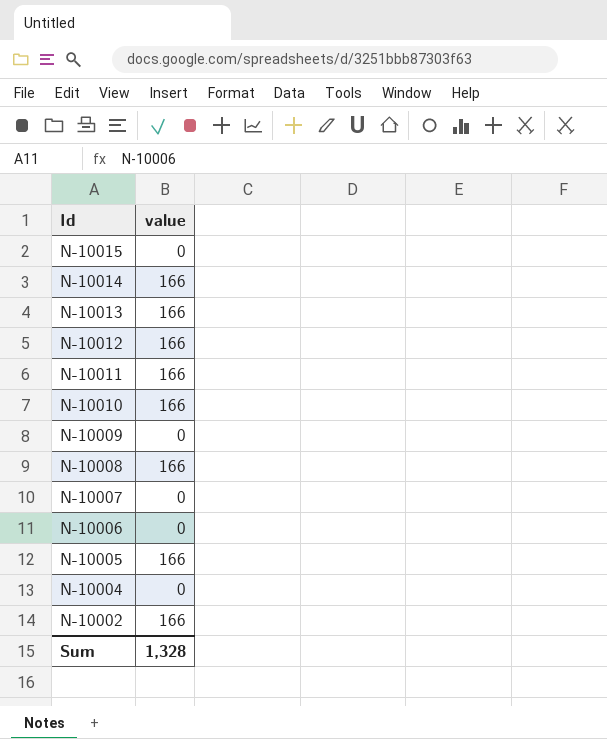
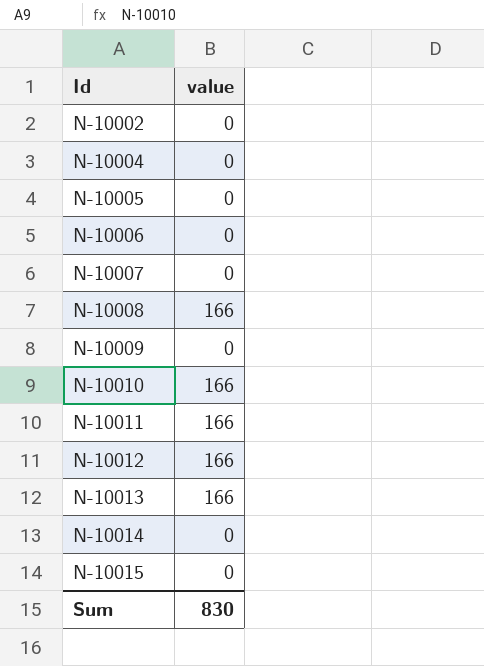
row order: Id descending -> Id ascending
N-10002 | value: 166 -> 0
N-10005 | value: 166 -> 0
N-10014 | value: 166 -> 0
Sum | value: 1,328 -> 830

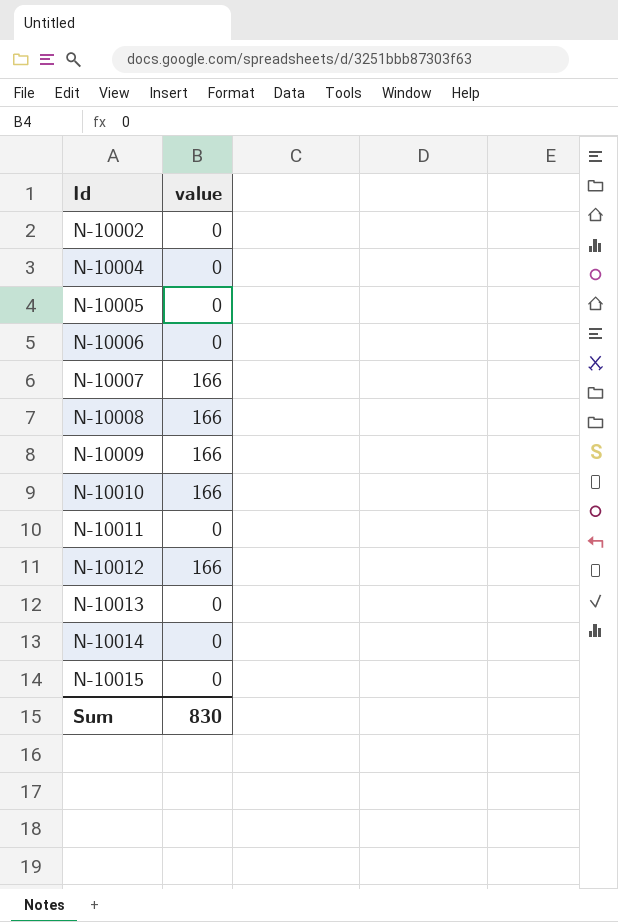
N-10007 | value: 0 -> 166
N-10009 | value: 0 -> 166
N-10011 | value: 166 -> 0
N-10013 | value: 166 -> 0

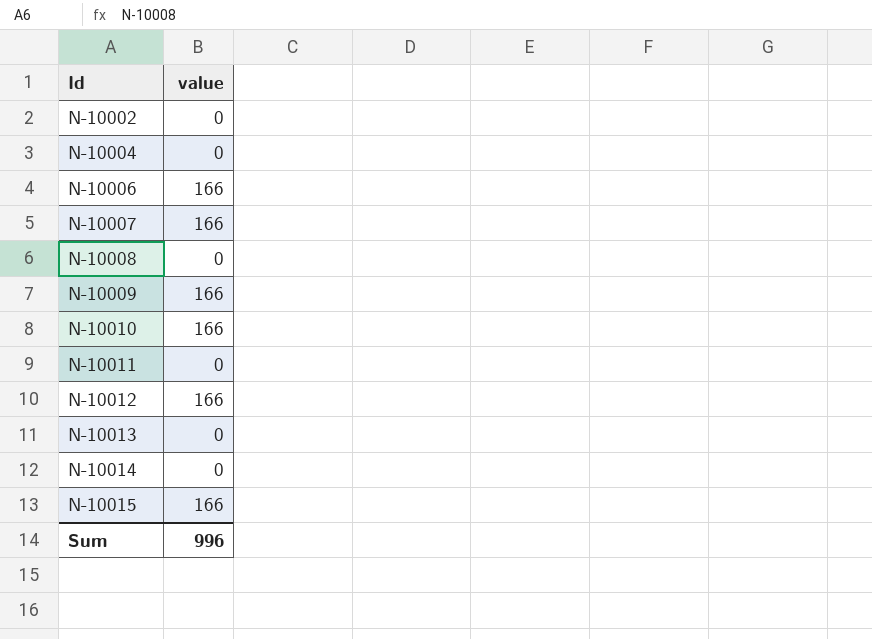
row N-10005: 0 -> none
N-10006 | value: 0 -> 166
N-10008 | value: 166 -> 0
N-10015 | value: 0 -> 166
Sum | value: 830 -> 996

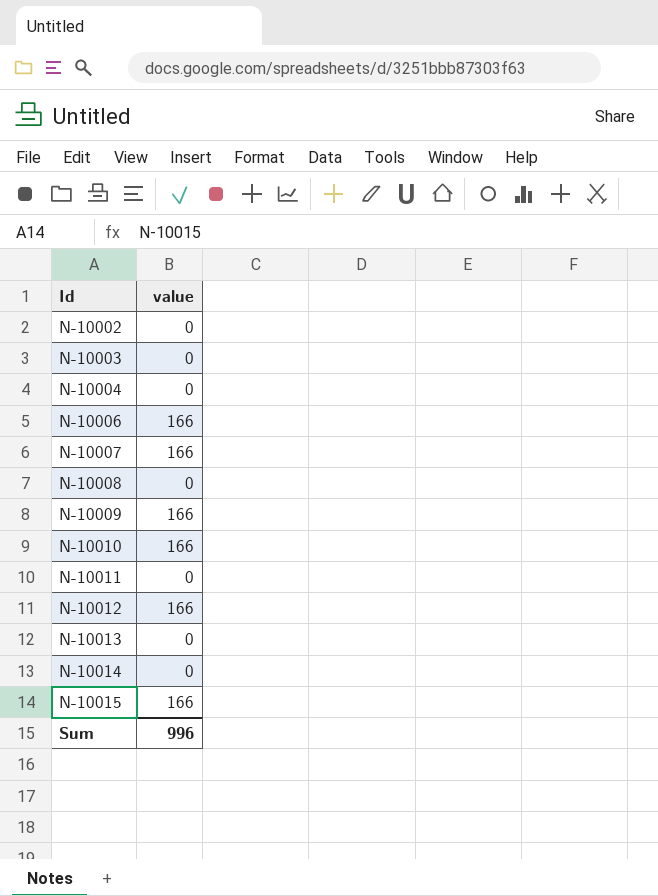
row N-10003: none -> 0

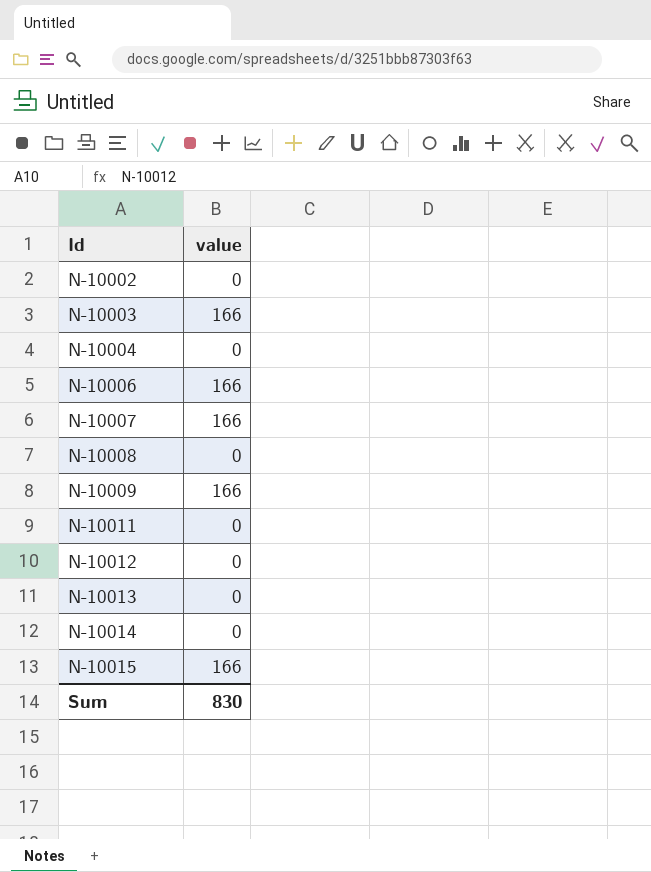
row N-10010: 166 -> none
N-10003 | value: 0 -> 166
N-10012 | value: 166 -> 0
Sum | value: 996 -> 830

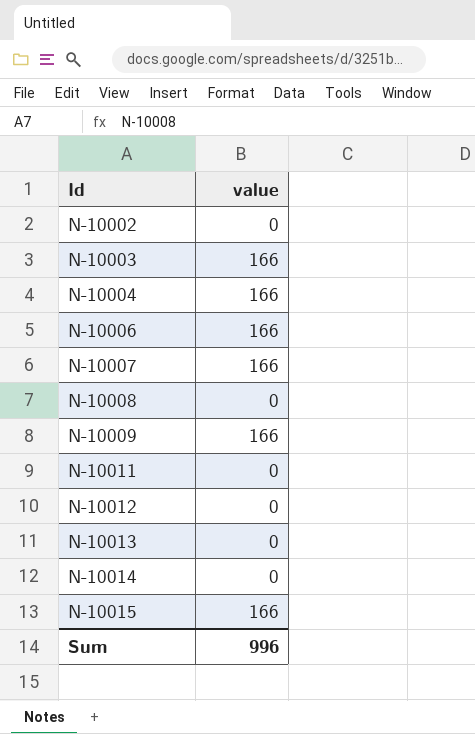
N-10004 | value: 0 -> 166
Sum | value: 830 -> 996

